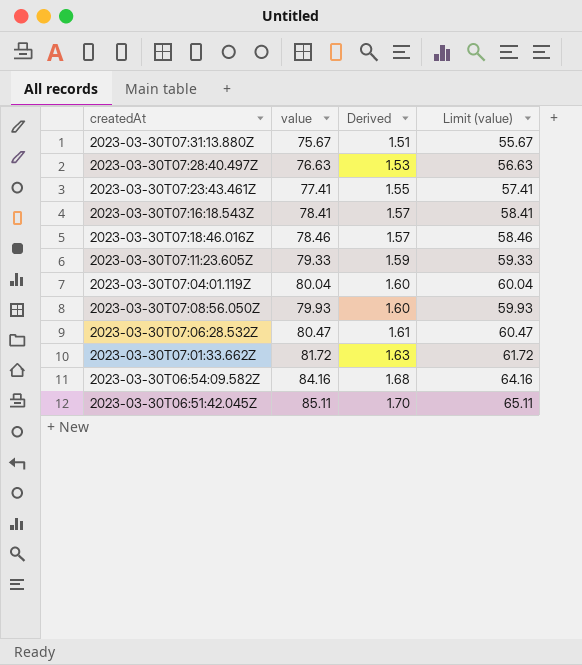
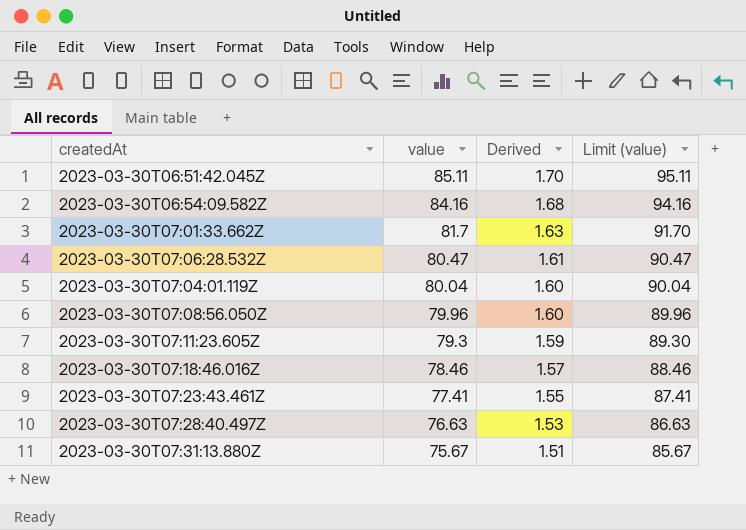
row order: Derived ascending -> value descending
column Limit (value) | formula: [value] - 20 -> [value] + 10
row 2023-03-30T07:16:18.543Z: 78.41 | 1.57 | 58.41 -> none
2023-03-30T07:01:33.662Z | value: 81.72 -> 81.7
2023-03-30T07:08:56.050Z | value: 79.93 -> 79.96
2023-03-30T07:11:23.605Z | value: 79.33 -> 79.3

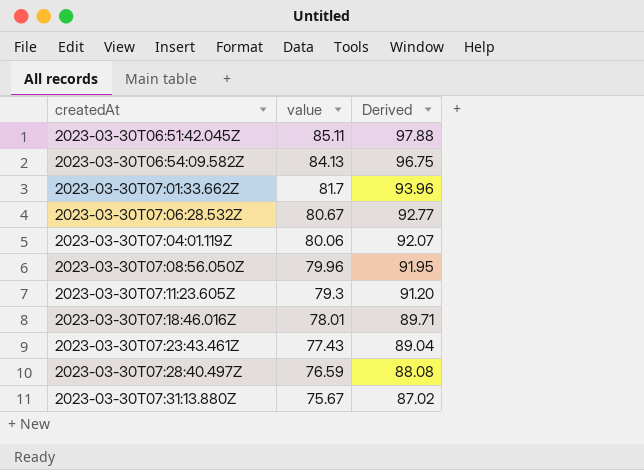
column Limit (value) | formula: [value] + 10 -> none
column Derived | formula: [value] * 0.02 -> [value] * 1.15
2023-03-30T06:54:09.582Z | value: 84.16 -> 84.13
2023-03-30T07:06:28.532Z | value: 80.47 -> 80.67
2023-03-30T07:04:01.119Z | value: 80.04 -> 80.06
2023-03-30T07:18:46.016Z | value: 78.46 -> 78.01
2023-03-30T07:23:43.461Z | value: 77.41 -> 77.43
2023-03-30T07:28:40.497Z | value: 76.63 -> 76.59

